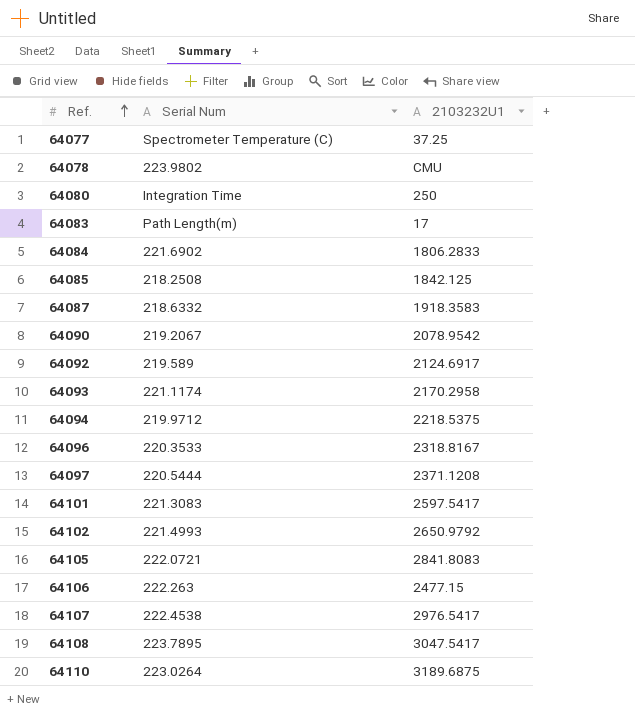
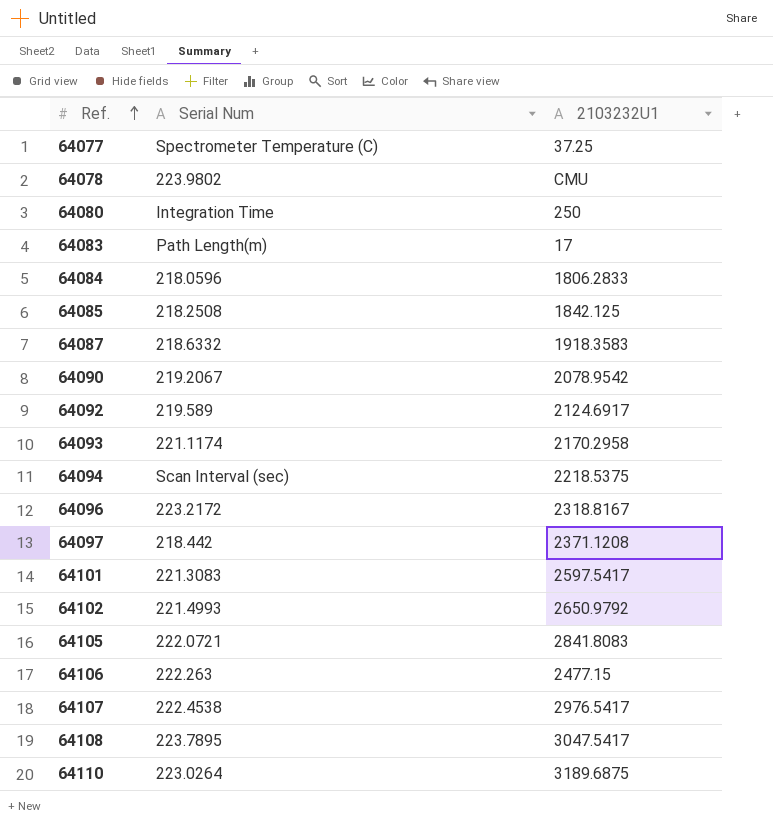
64084 | Serial Num: 221.6902 -> 218.0596
64094 | Serial Num: 219.9712 -> Scan Interval (sec)
64096 | Serial Num: 220.3533 -> 223.2172
64097 | Serial Num: 220.5444 -> 218.442

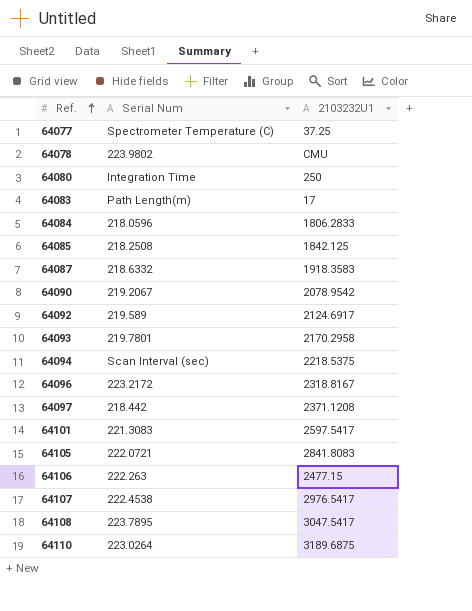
row 64102: 221.4993 | 2650.9792 -> none
64093 | Serial Num: 221.1174 -> 219.7801

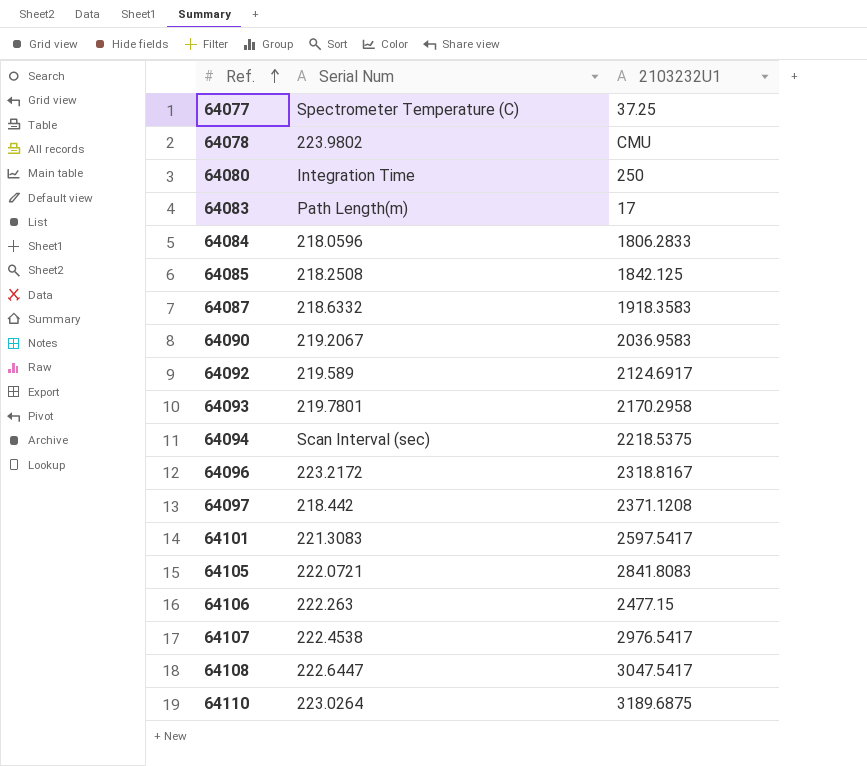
64090 | 2103232U1: 2078.9542 -> 2036.9583
64108 | Serial Num: 223.7895 -> 222.6447

